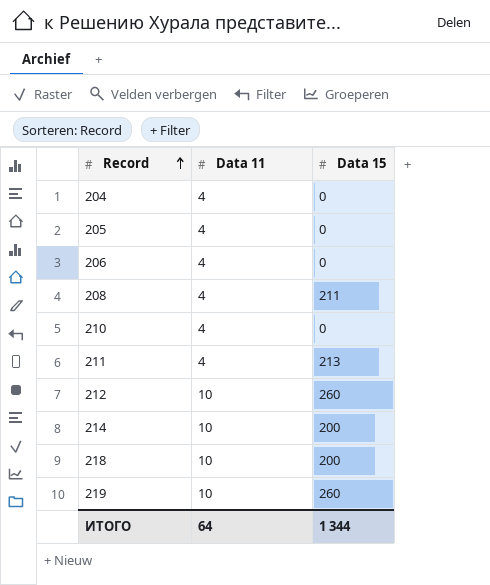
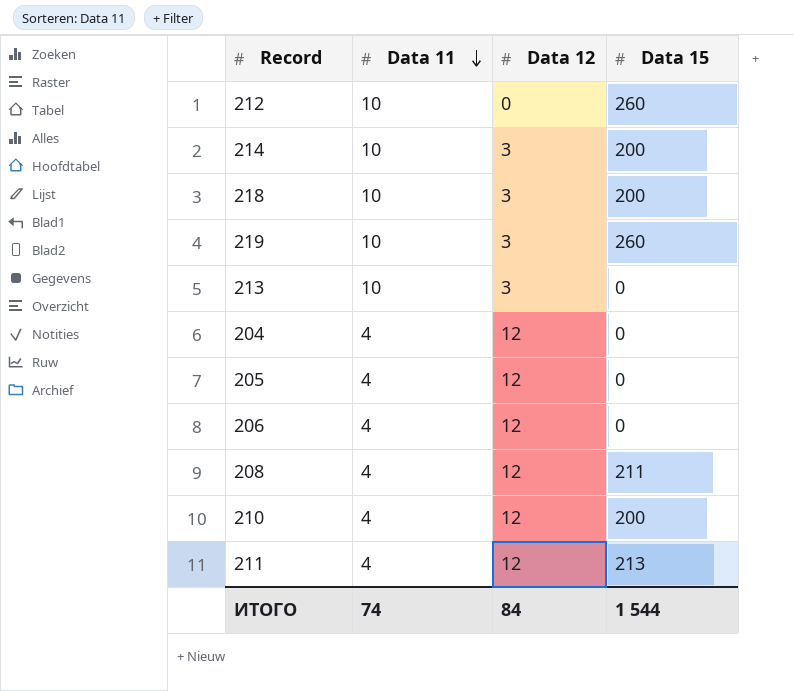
row order: Record ascending -> Data 11 descending
column Data 12 | position: none -> 3
row 213: none -> 10 | 3 | 0
210 | Data 15: 0 -> 200
ИТОГО | Data 11: 64 -> 74
ИТОГО | Data 15: 1 344 -> 1 544

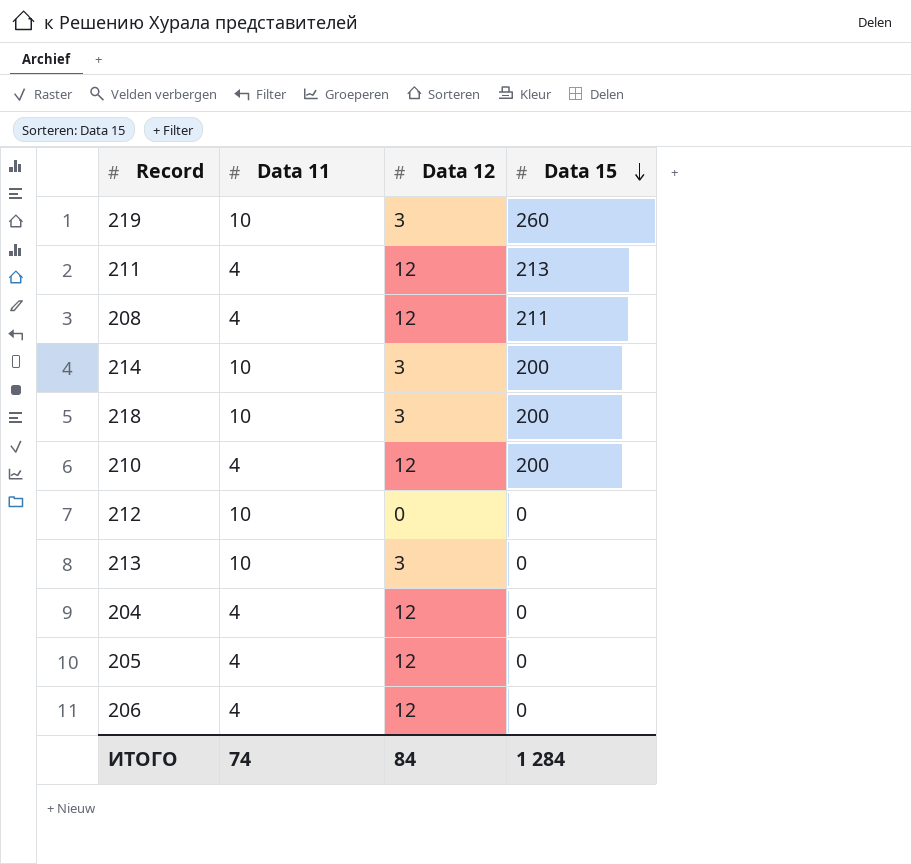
row order: Data 11 descending -> Data 15 descending
212 | Data 15: 260 -> 0
ИТОГО | Data 15: 1 544 -> 1 284

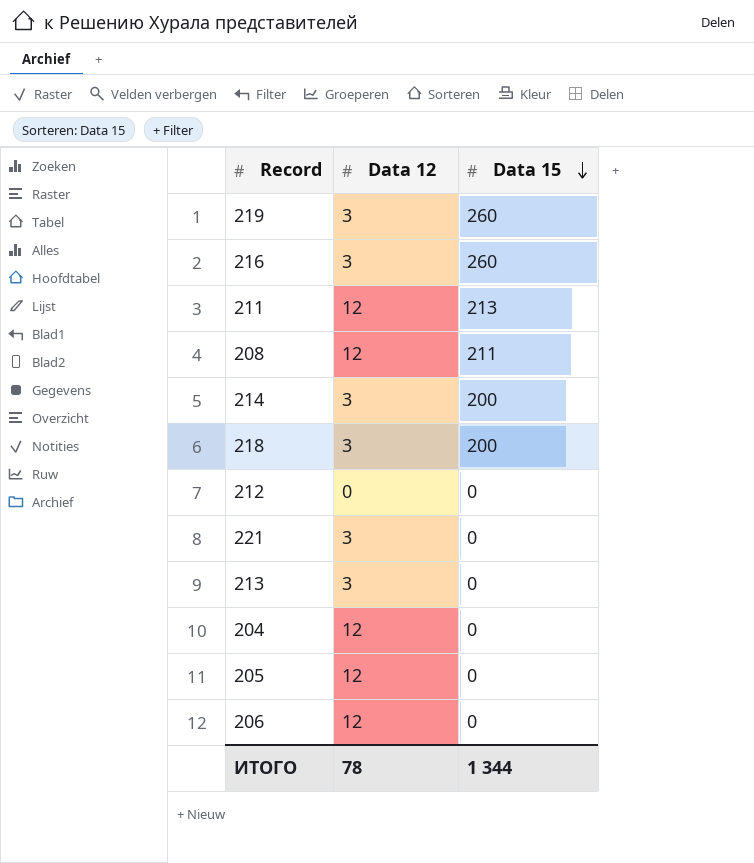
column Data 11 | position: 2 -> none
row 210: 4 | 12 | 200 -> none
row 216: none -> 3 | 260
row 221: none -> 3 | 0
ИТОГО | Data 12: 84 -> 78
ИТОГО | Data 15: 1 284 -> 1 344

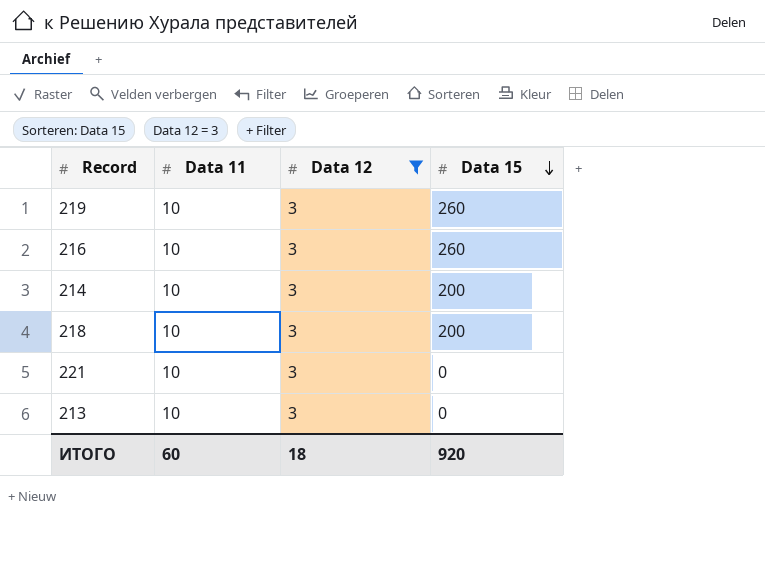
filter: none -> Data 12 = 3
column Data 11 | position: none -> 2
ИТОГО | Data 12: 78 -> 18
ИТОГО | Data 15: 1 344 -> 920

